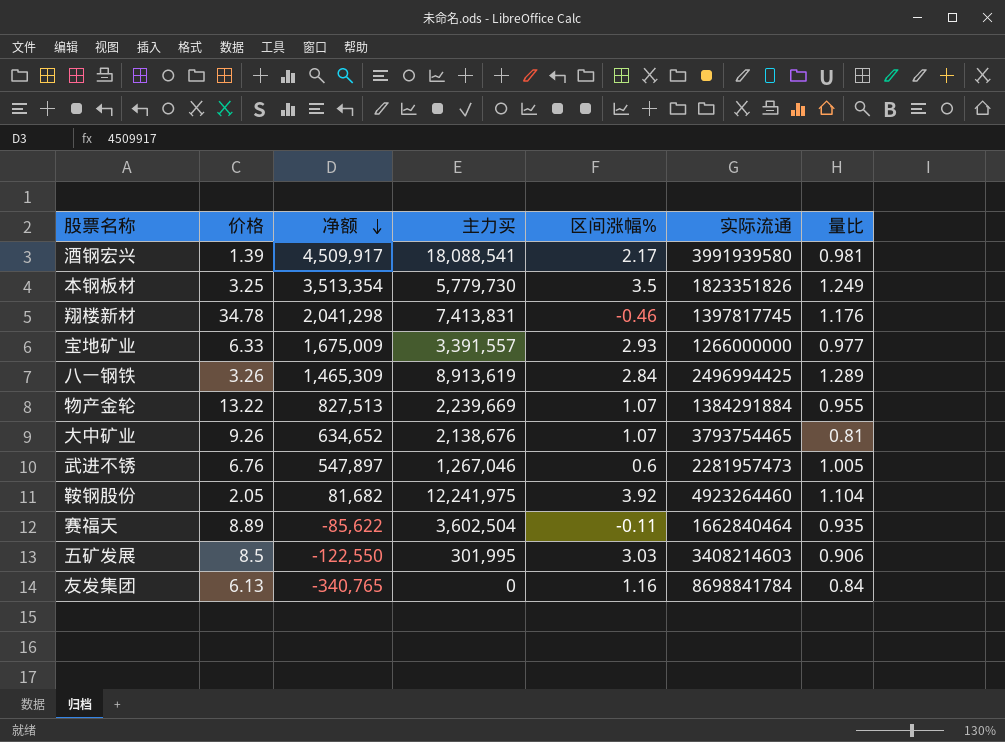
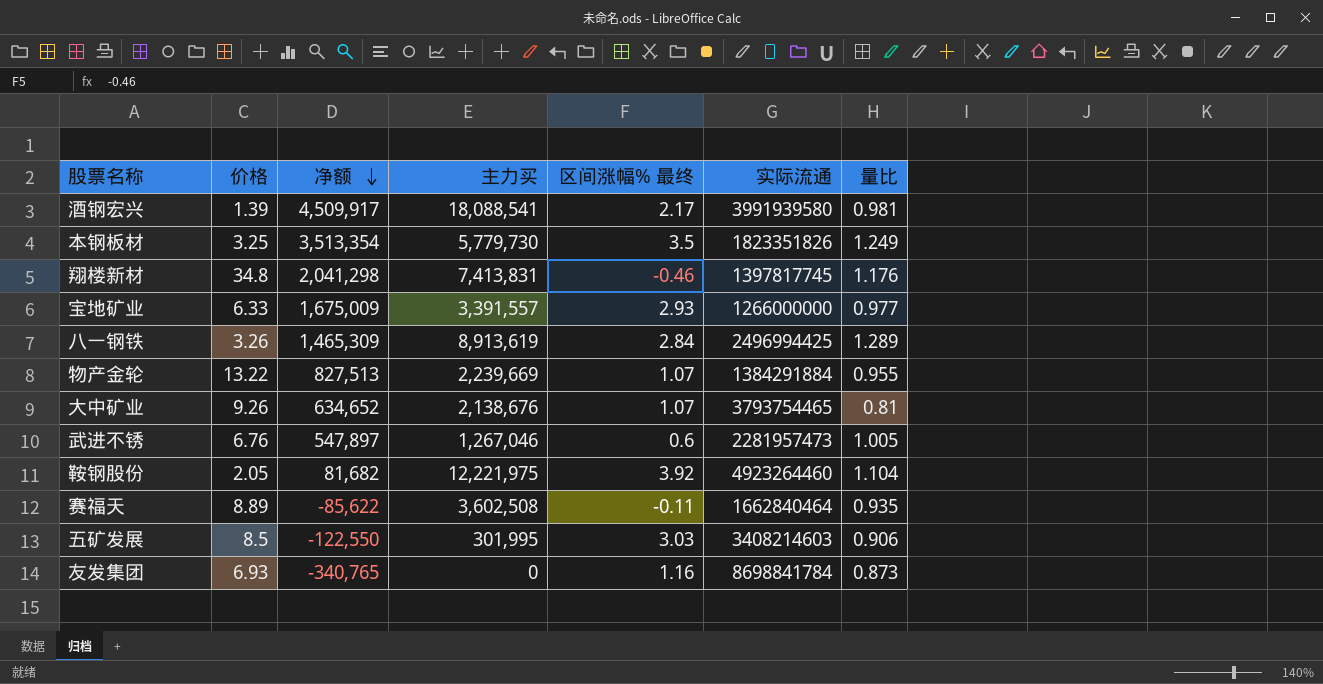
column name: 区间涨幅% -> 区间涨幅% 最终
翔楼新材 | 价格: 34.78 -> 34.8
鞍钢股份 | 主力买: 12,241,975 -> 12,221,975
赛福天 | 主力买: 3,602,504 -> 3,602,508
友发集团 | 价格: 6.13 -> 6.93
友发集团 | 量比: 0.84 -> 0.873

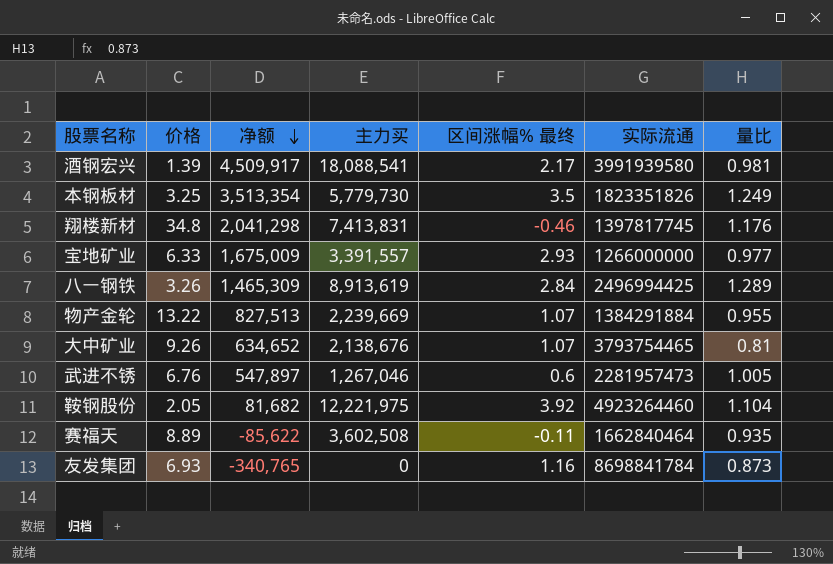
row 五矿发展: 8.5 | -122,550 | 301,995 | 3.03 | 3408214603 | 0.906 -> none

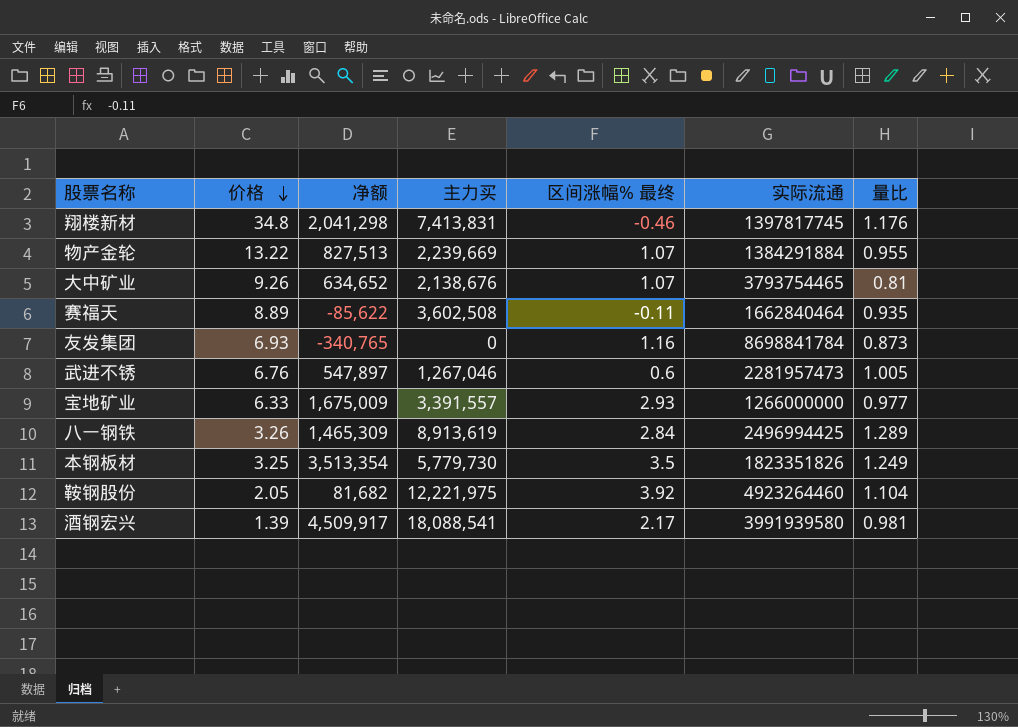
row order: 净额 descending -> 价格 descending

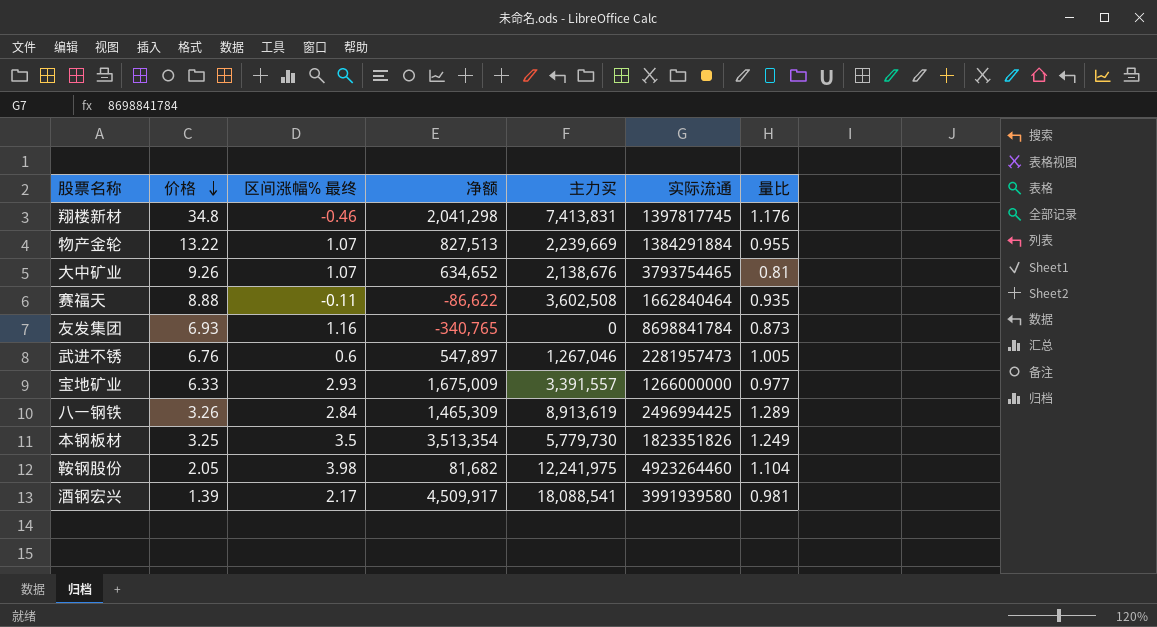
column 区间涨幅% 最终 | position: 5 -> 3
赛福天 | 价格: 8.89 -> 8.88
赛福天 | 净额: -85,622 -> -86,622
鞍钢股份 | 区间涨幅% 最终: 3.92 -> 3.98
鞍钢股份 | 主力买: 12,221,975 -> 12,241,975

